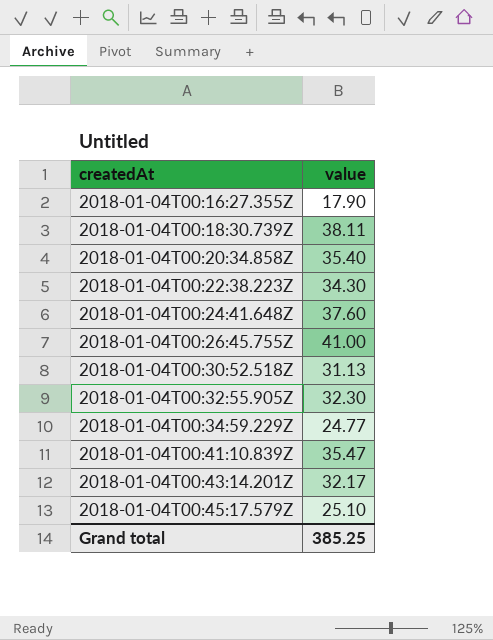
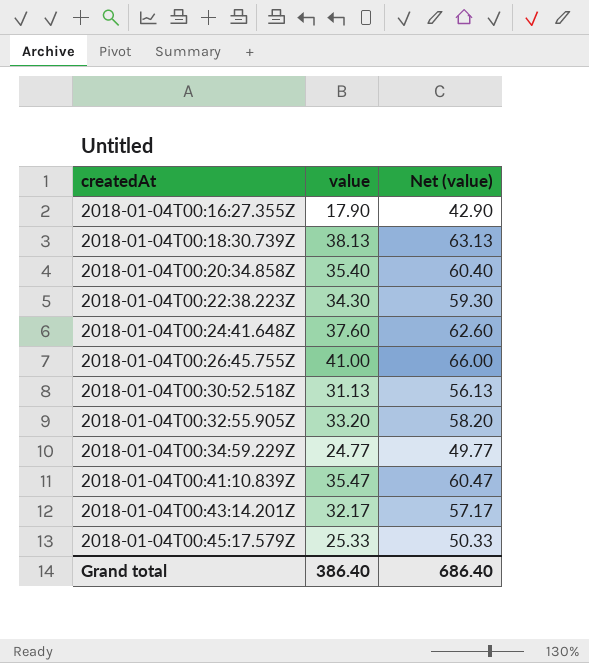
column Net (value) | formula: none -> [value] + 25
2018-01-04T00:18:30.739Z | value: 38.11 -> 38.13
2018-01-04T00:32:55.905Z | value: 32.30 -> 33.20
2018-01-04T00:45:17.579Z | value: 25.10 -> 25.33
Grand total | value: 385.25 -> 386.40

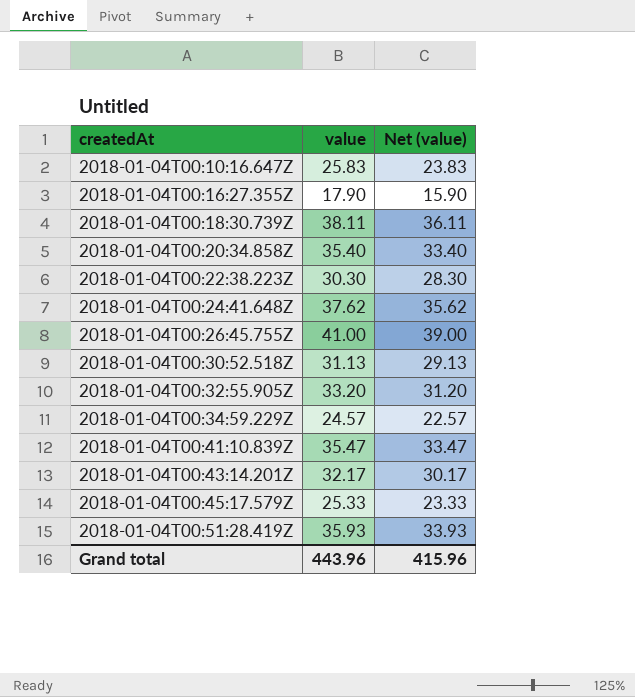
column Net (value) | formula: [value] + 25 -> [value] - 2
row 2018-01-04T00:10:16.647Z: none -> 25.83 | 23.83
2018-01-04T00:18:30.739Z | value: 38.13 -> 38.11
2018-01-04T00:22:38.223Z | value: 34.30 -> 30.30
2018-01-04T00:24:41.648Z | value: 37.60 -> 37.62
2018-01-04T00:34:59.229Z | value: 24.77 -> 24.57
row 2018-01-04T00:51:28.419Z: none -> 35.93 | 33.93
Grand total | value: 386.40 -> 443.96
Grand total | Net (value): 686.40 -> 415.96

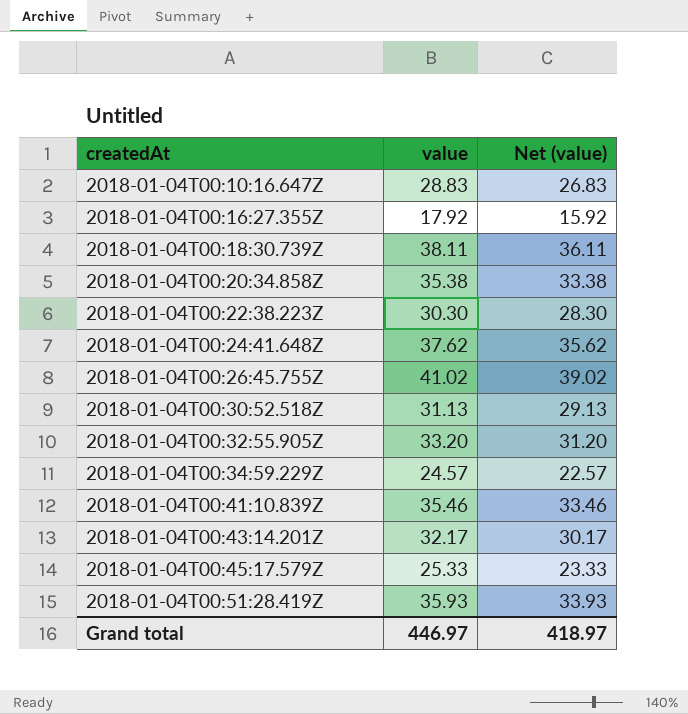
2018-01-04T00:10:16.647Z | value: 25.83 -> 28.83
2018-01-04T00:10:16.647Z | Net (value): 23.83 -> 26.83
2018-01-04T00:16:27.355Z | value: 17.90 -> 17.92
2018-01-04T00:16:27.355Z | Net (value): 15.90 -> 15.92
2018-01-04T00:20:34.858Z | value: 35.40 -> 35.38
2018-01-04T00:20:34.858Z | Net (value): 33.40 -> 33.38
2018-01-04T00:26:45.755Z | value: 41.00 -> 41.02
2018-01-04T00:26:45.755Z | Net (value): 39.00 -> 39.02
2018-01-04T00:41:10.839Z | value: 35.47 -> 35.46
2018-01-04T00:41:10.839Z | Net (value): 33.47 -> 33.46
Grand total | value: 443.96 -> 446.97
Grand total | Net (value): 415.96 -> 418.97

